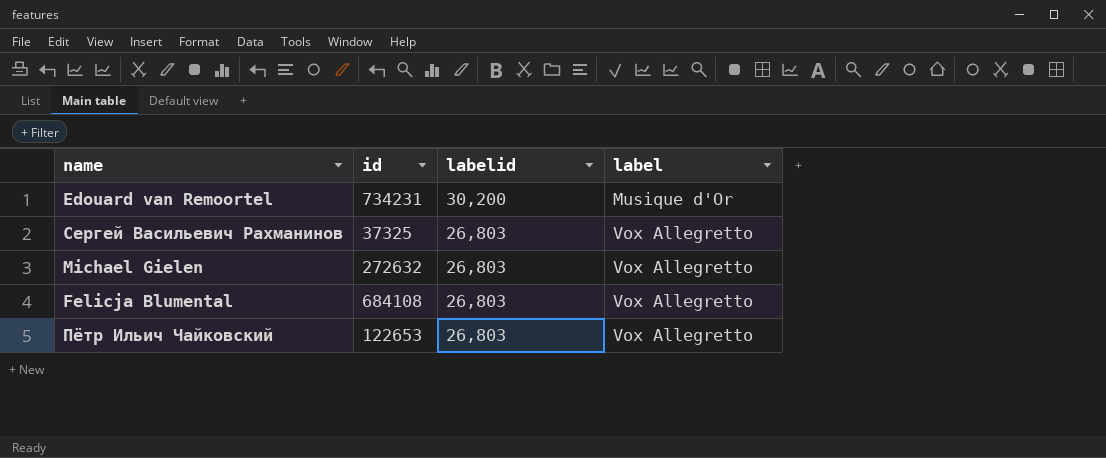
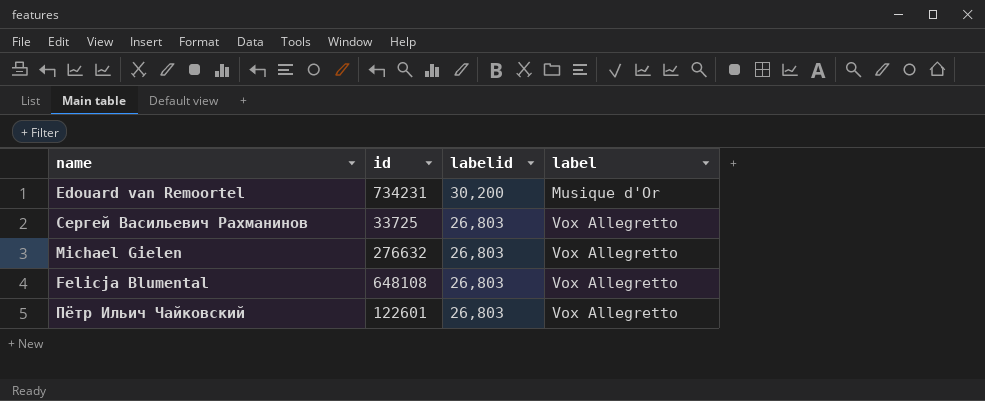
Сергей Васильевич Рахманинов | id: 37325 -> 33725
Michael Gielen | id: 272632 -> 276632
Felicja Blumental | id: 684108 -> 648108
Пётр Ильич Чайковский | id: 122653 -> 122601

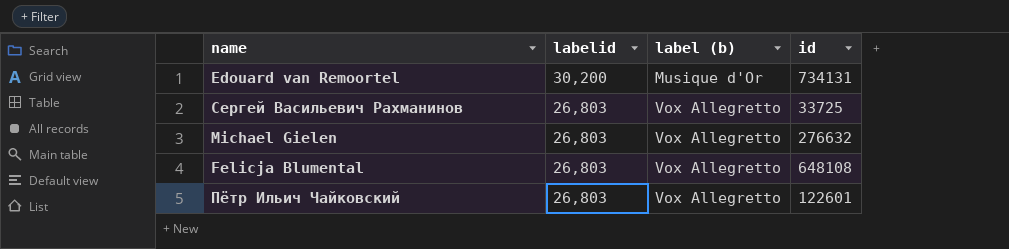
column name: label -> label (b)
column id | position: 2 -> 4
Edouard van Remoortel | id: 734231 -> 734131

